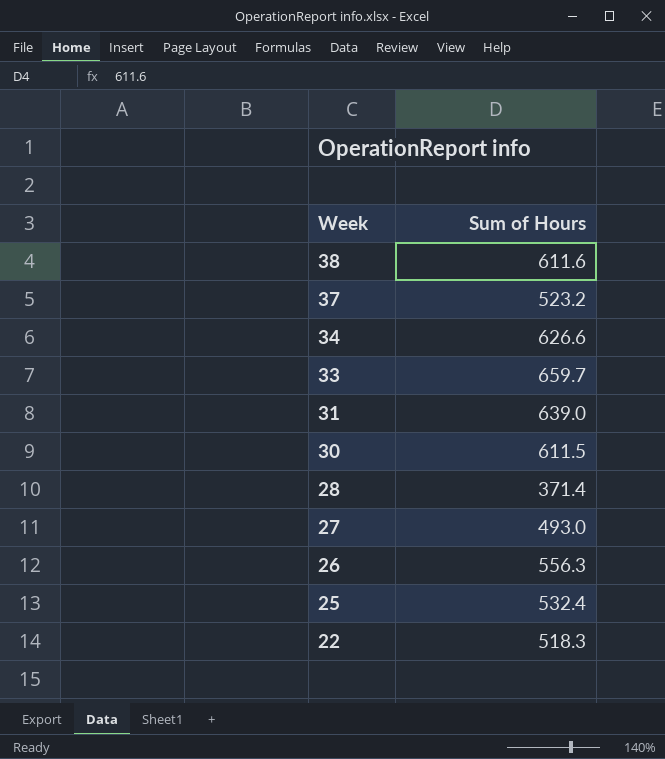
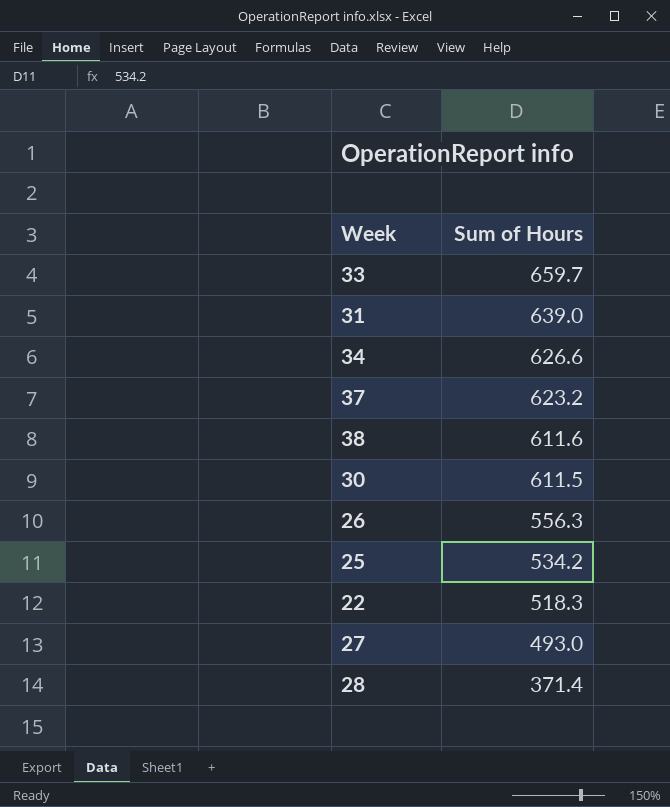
row order: Week descending -> Sum of Hours descending
37 | Sum of Hours: 523.2 -> 623.2
25 | Sum of Hours: 532.4 -> 534.2

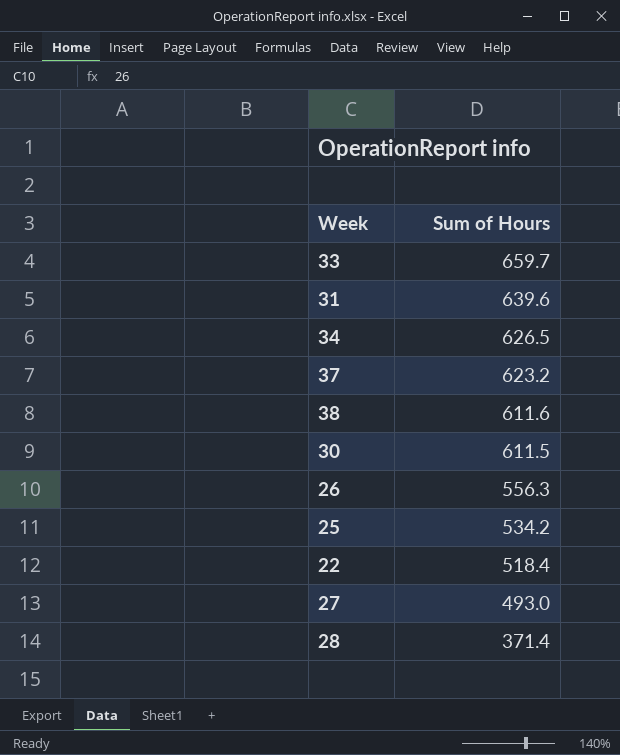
31 | Sum of Hours: 639.0 -> 639.6
34 | Sum of Hours: 626.6 -> 626.5
22 | Sum of Hours: 518.3 -> 518.4

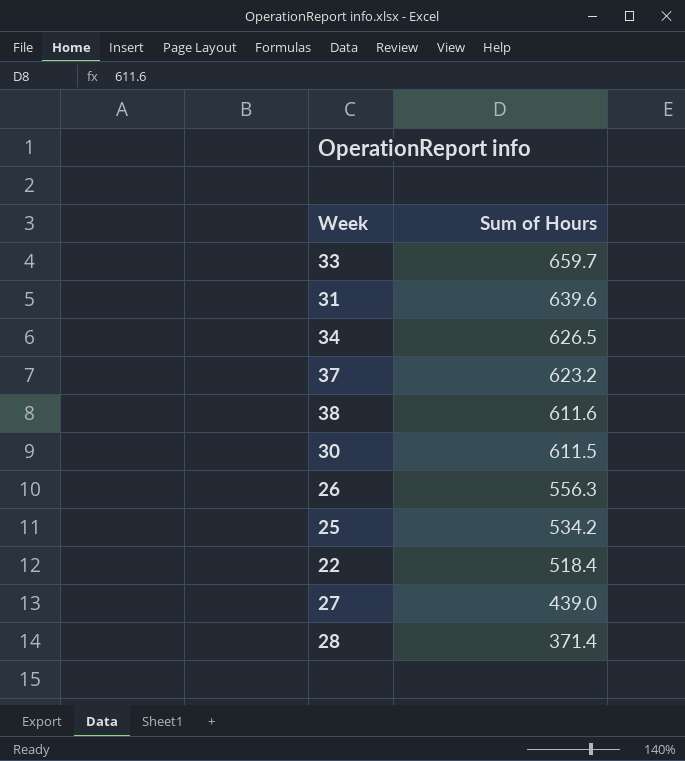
27 | Sum of Hours: 493.0 -> 439.0

